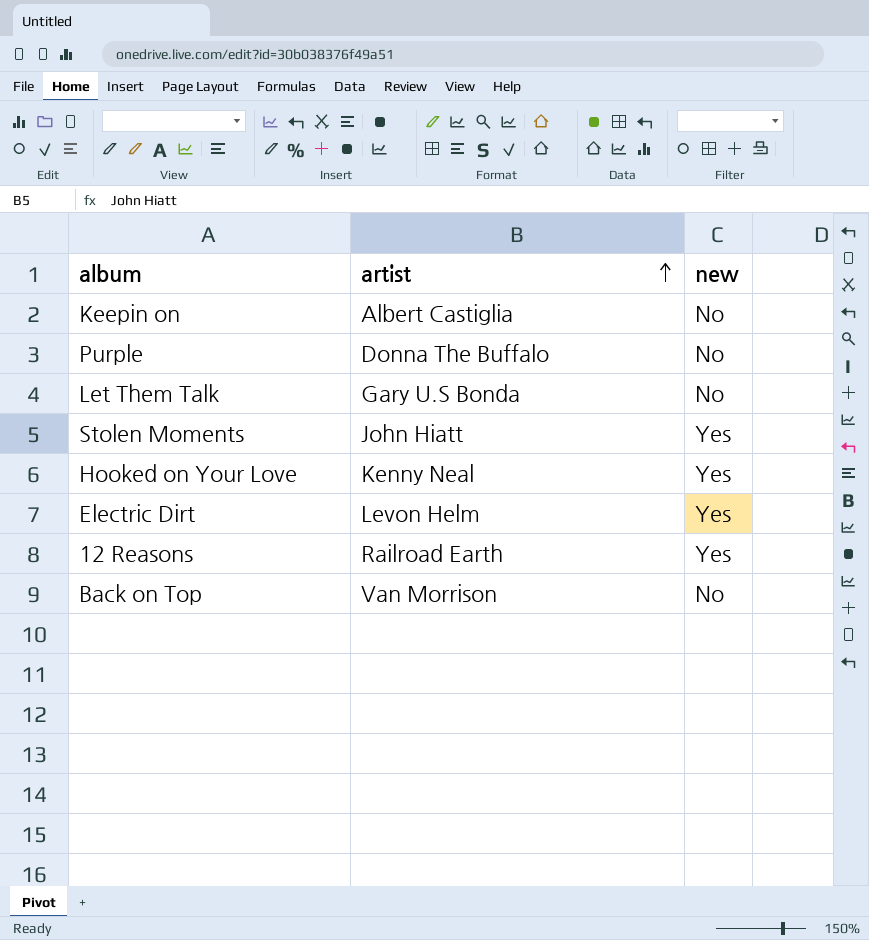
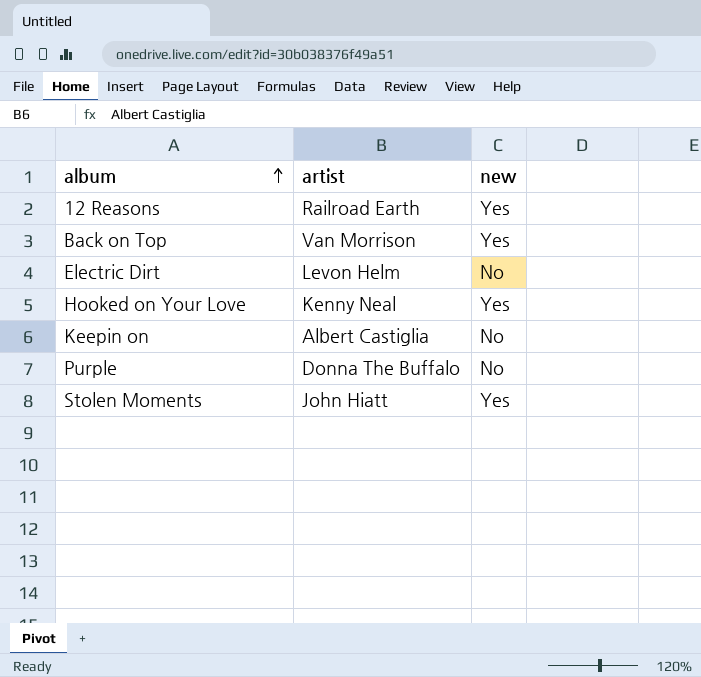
row order: artist ascending -> album ascending
row Let Them Talk: Gary U.S Bonda | No -> none
Back on Top | new: No -> Yes
Electric Dirt | new: Yes -> No

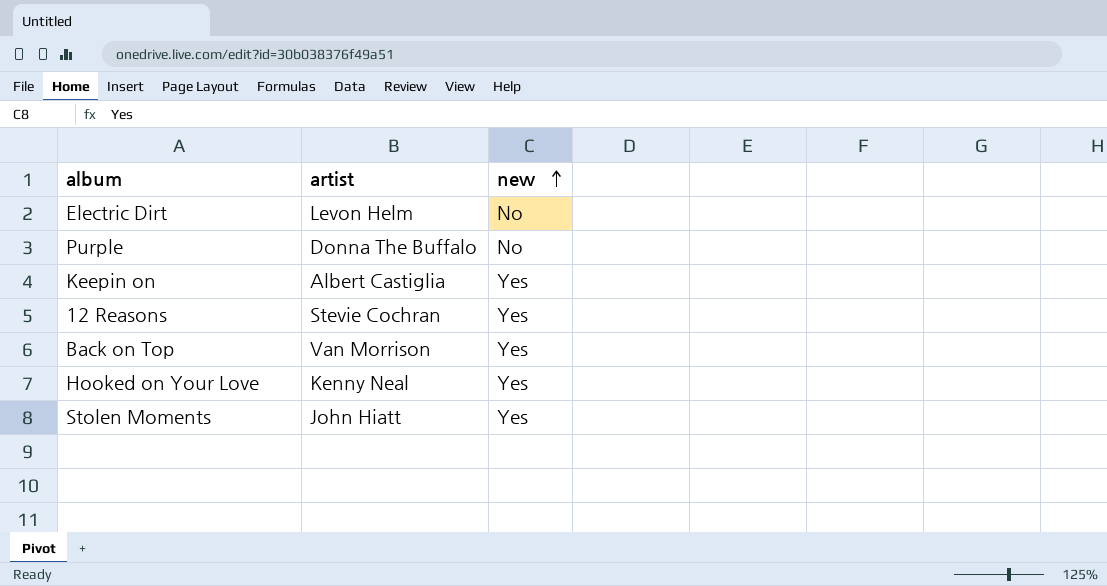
row order: album ascending -> new ascending
Keepin on | new: No -> Yes
12 Reasons | artist: Railroad Earth -> Stevie Cochran

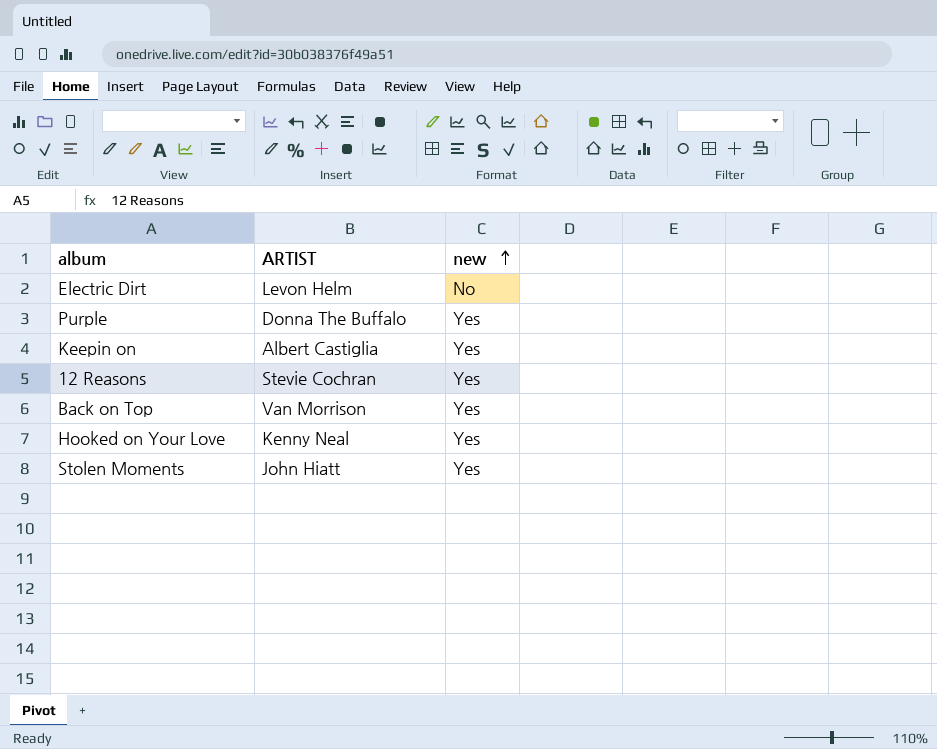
column name: artist -> ARTIST
Purple | new: No -> Yes

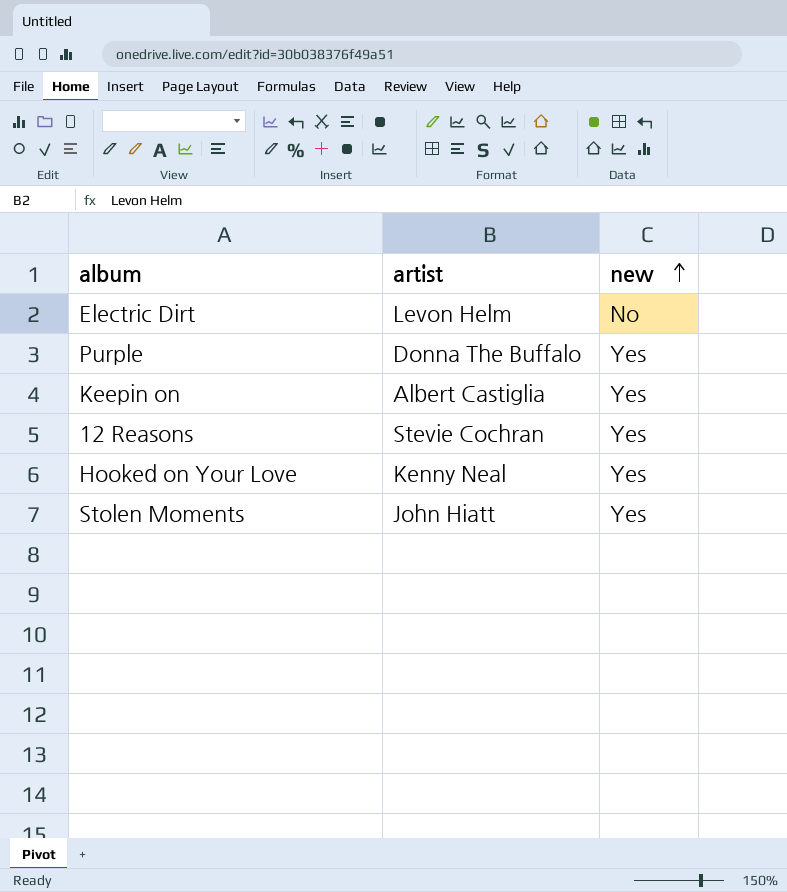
column name: ARTIST -> artist
row Back on Top: Van Morrison | Yes -> none

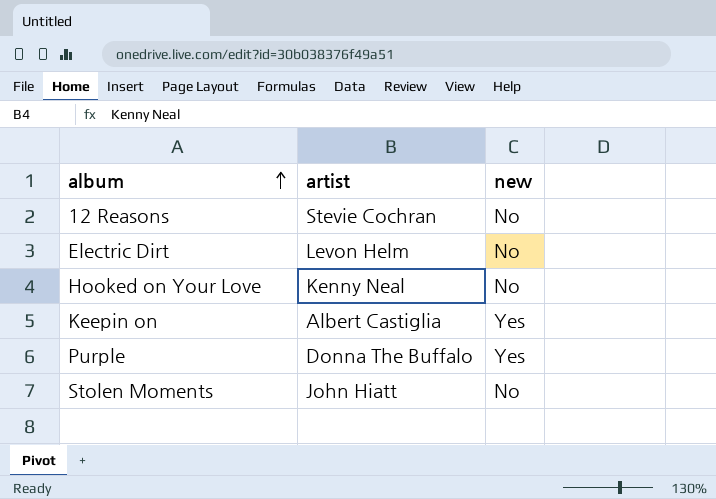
row order: new ascending -> album ascending
12 Reasons | new: Yes -> No
Hooked on Your Love | new: Yes -> No
Stolen Moments | new: Yes -> No

